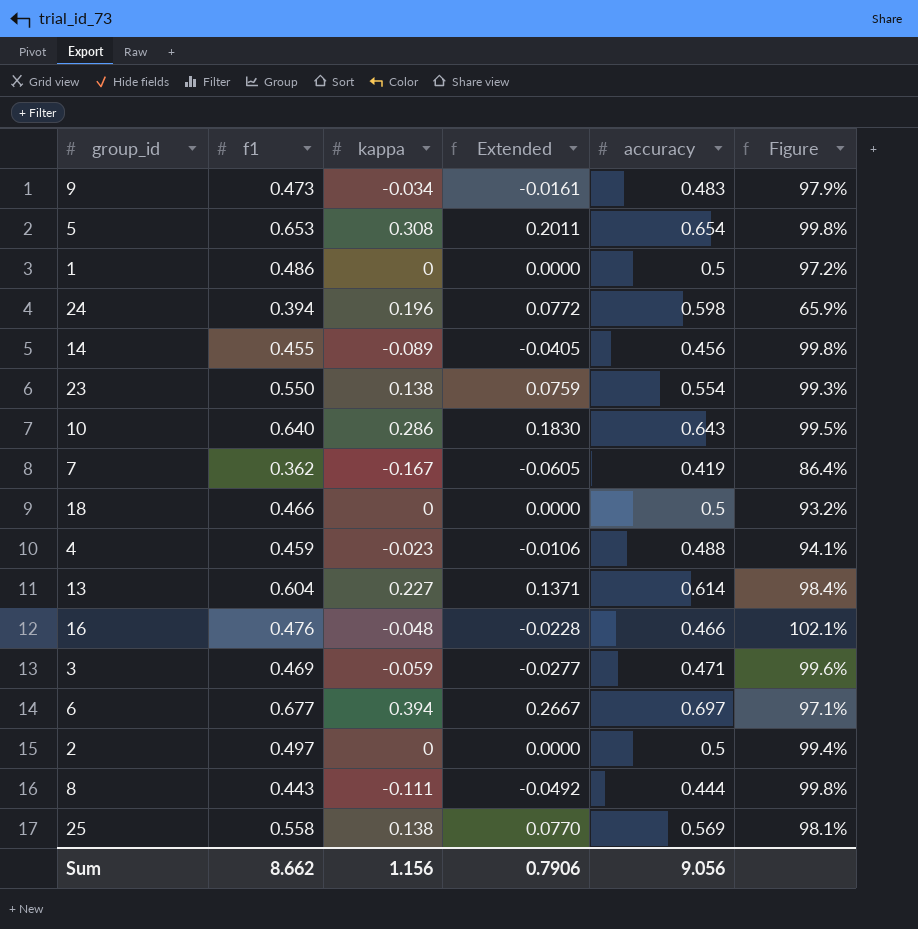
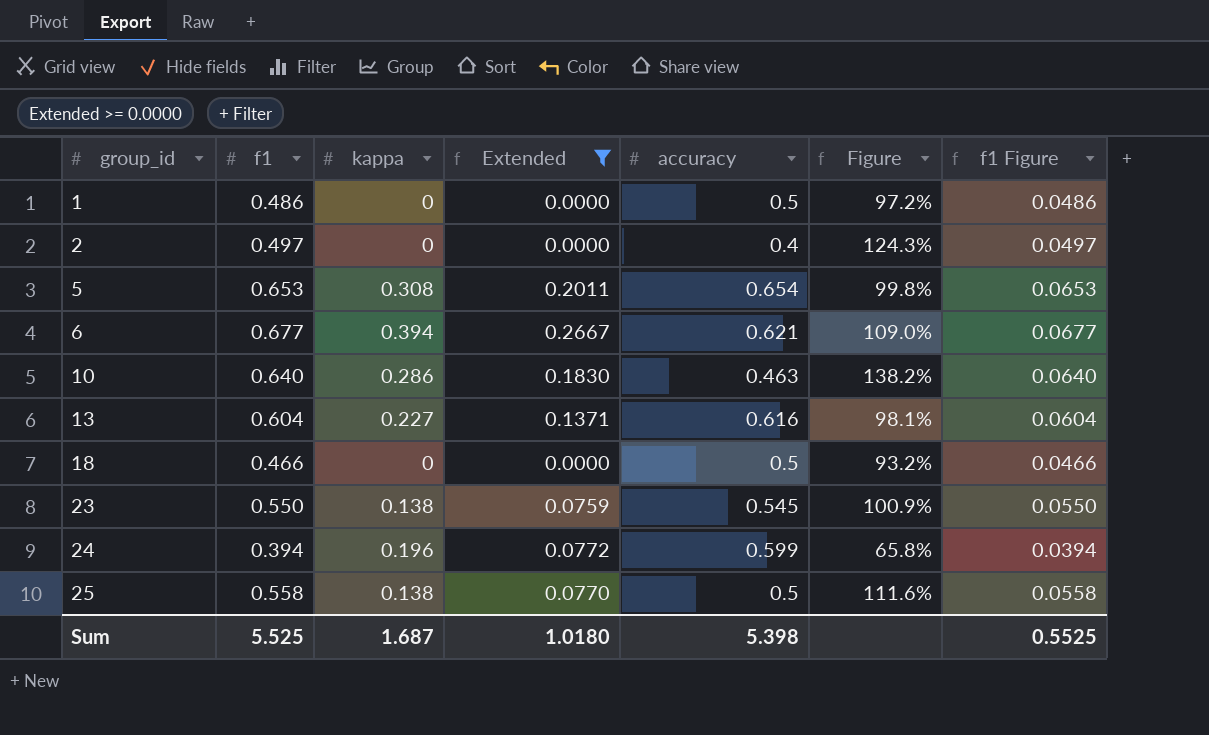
filter: none -> Extended >= 0.0000
row order: none -> group_id ascending
column f1 Figure | formula: none -> [f1] * 0.1
2 | accuracy: 0.5 -> 0.4
2 | Figure: 99.4% -> 124.3%
6 | accuracy: 0.697 -> 0.621
6 | Figure: 97.1% -> 109.0%
10 | accuracy: 0.643 -> 0.463
10 | Figure: 99.5% -> 138.2%
13 | accuracy: 0.614 -> 0.616
13 | Figure: 98.4% -> 98.1%
23 | accuracy: 0.554 -> 0.545
23 | Figure: 99.3% -> 100.9%
24 | accuracy: 0.598 -> 0.599
24 | Figure: 65.9% -> 65.8%
25 | accuracy: 0.569 -> 0.5
25 | Figure: 98.1% -> 111.6%
Sum | f1: 8.662 -> 5.525
Sum | kappa: 1.156 -> 1.687
Sum | Extended: 0.7906 -> 1.0180
Sum | accuracy: 9.056 -> 5.398

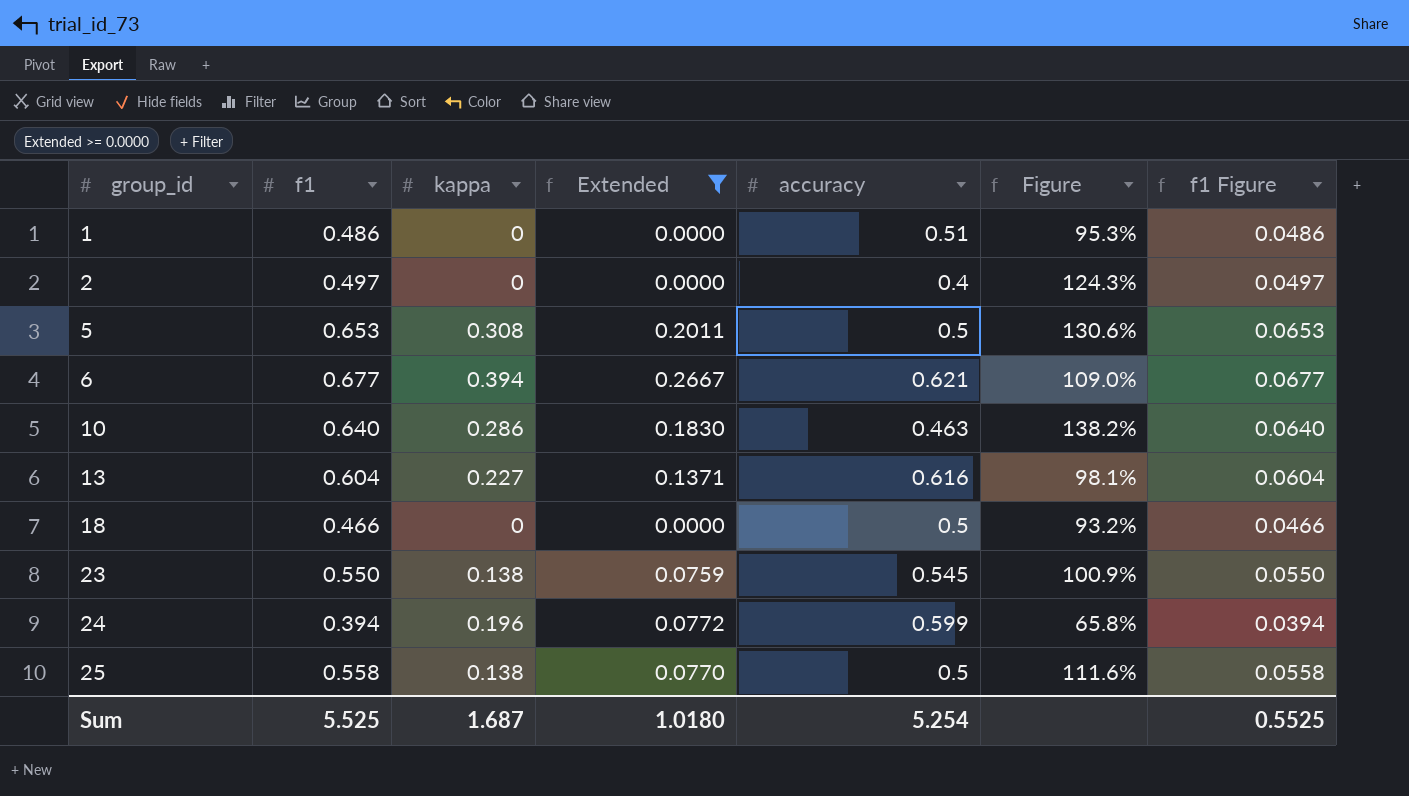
1 | accuracy: 0.5 -> 0.51
1 | Figure: 97.2% -> 95.3%
5 | accuracy: 0.654 -> 0.5
5 | Figure: 99.8% -> 130.6%
Sum | accuracy: 5.398 -> 5.254

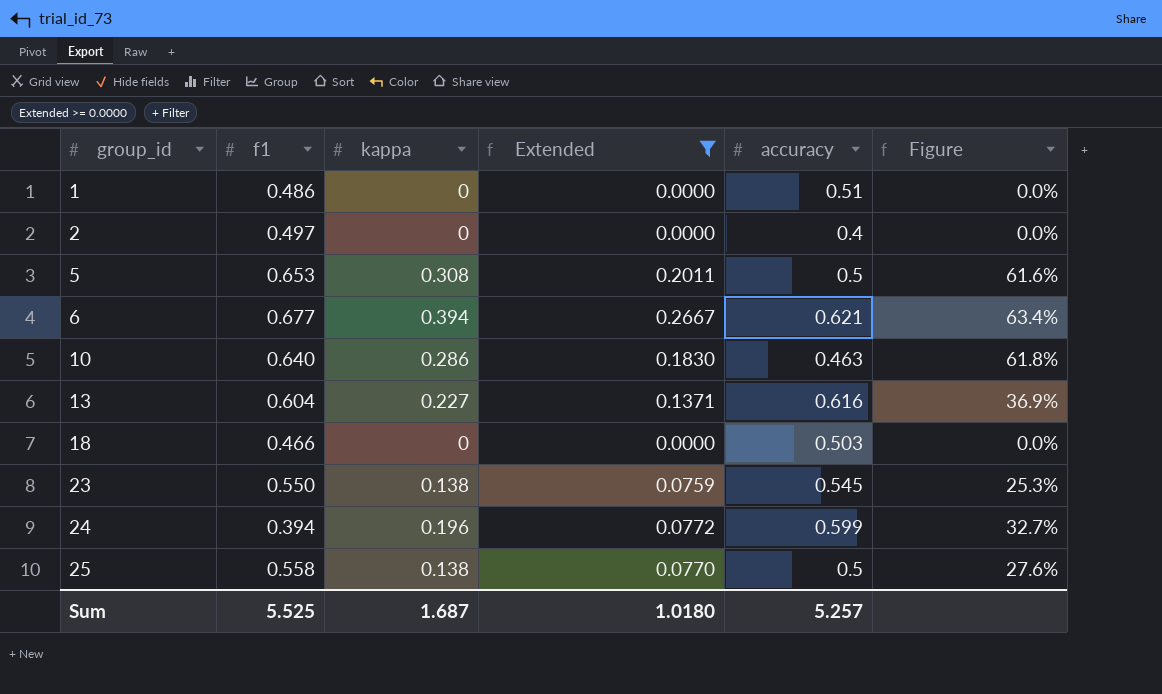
column f1 Figure | formula: [f1] * 0.1 -> none
column Figure | formula: [f1] / [accuracy] -> [kappa] / [accuracy]
18 | accuracy: 0.5 -> 0.503
Sum | accuracy: 5.254 -> 5.257

